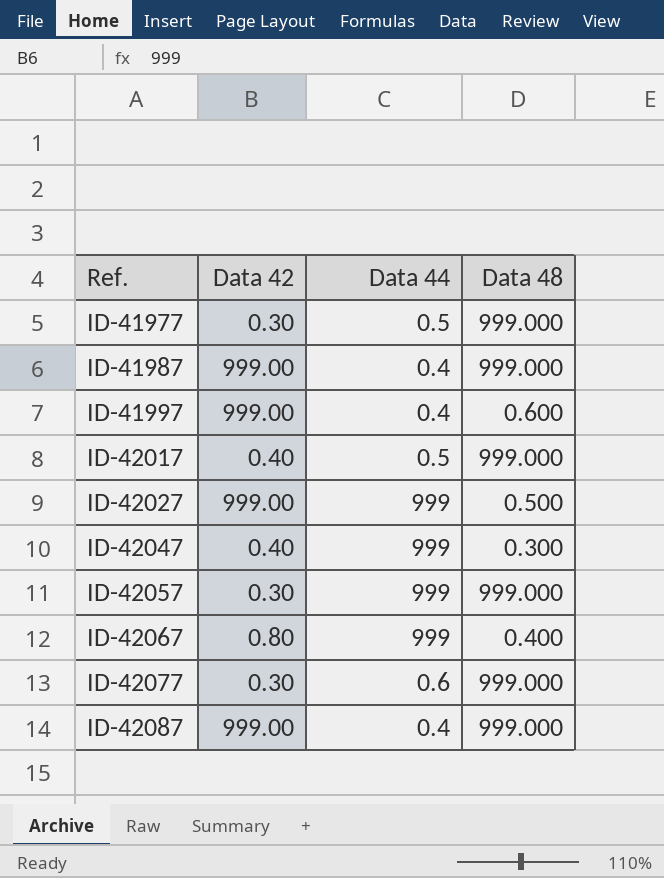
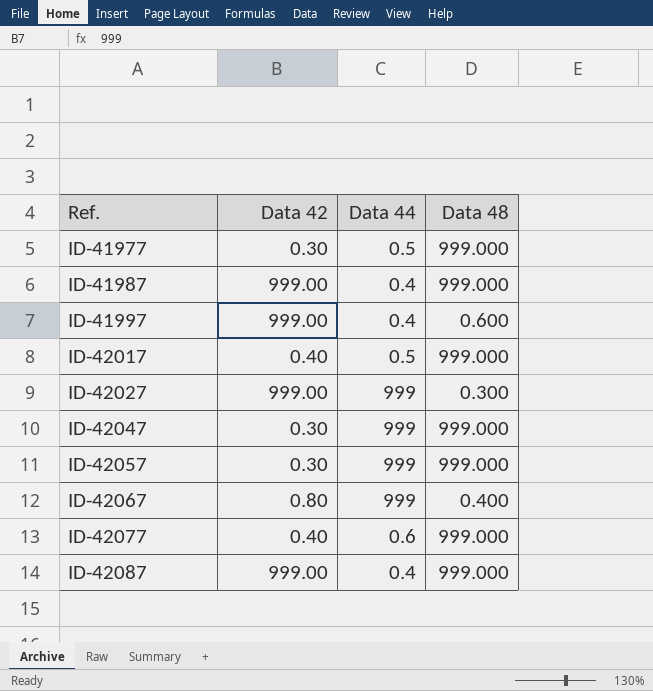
ID-42027 | Data 48: 0.500 -> 0.300
ID-42047 | Data 42: 0.40 -> 0.30
ID-42047 | Data 48: 0.300 -> 999.000
ID-42077 | Data 42: 0.30 -> 0.40

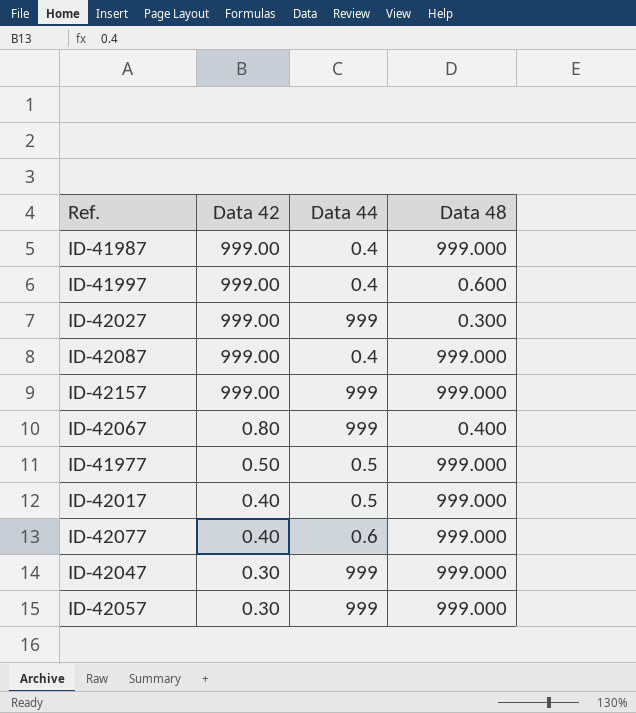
row order: Ref. ascending -> Data 42 descending
row ID-42157: none -> 999.00 | 999 | 999.000
ID-41977 | Data 42: 0.30 -> 0.50

